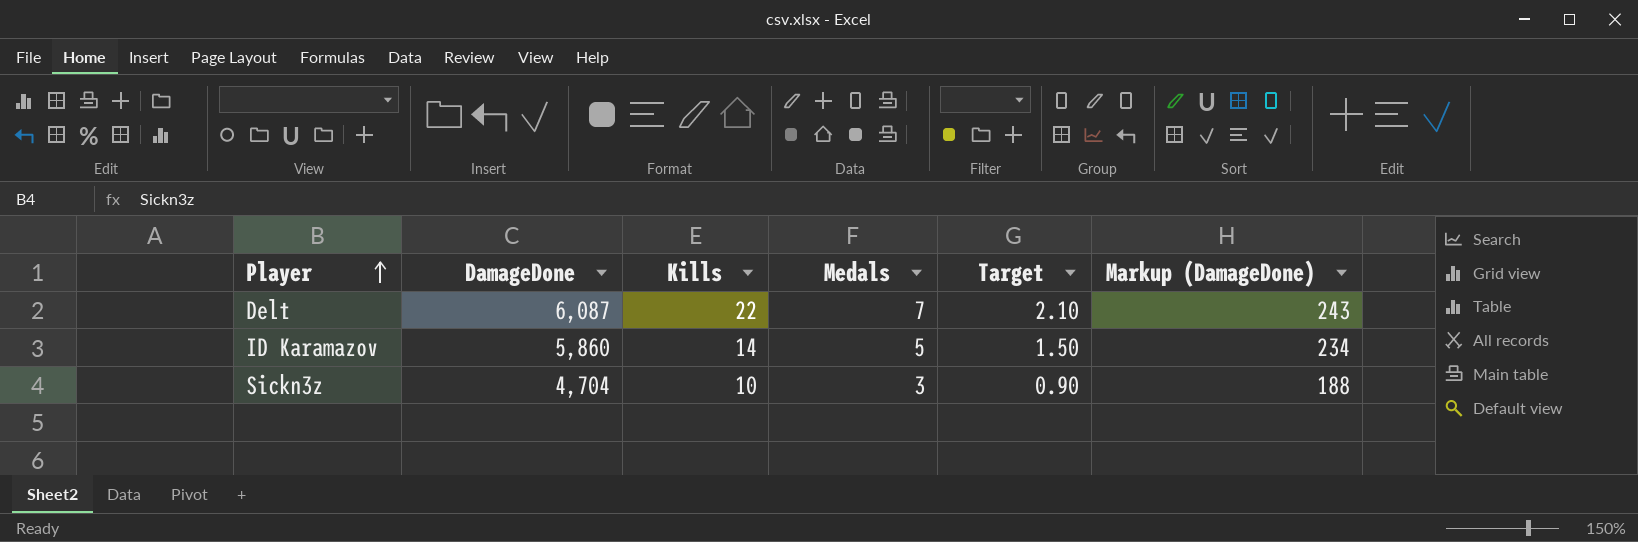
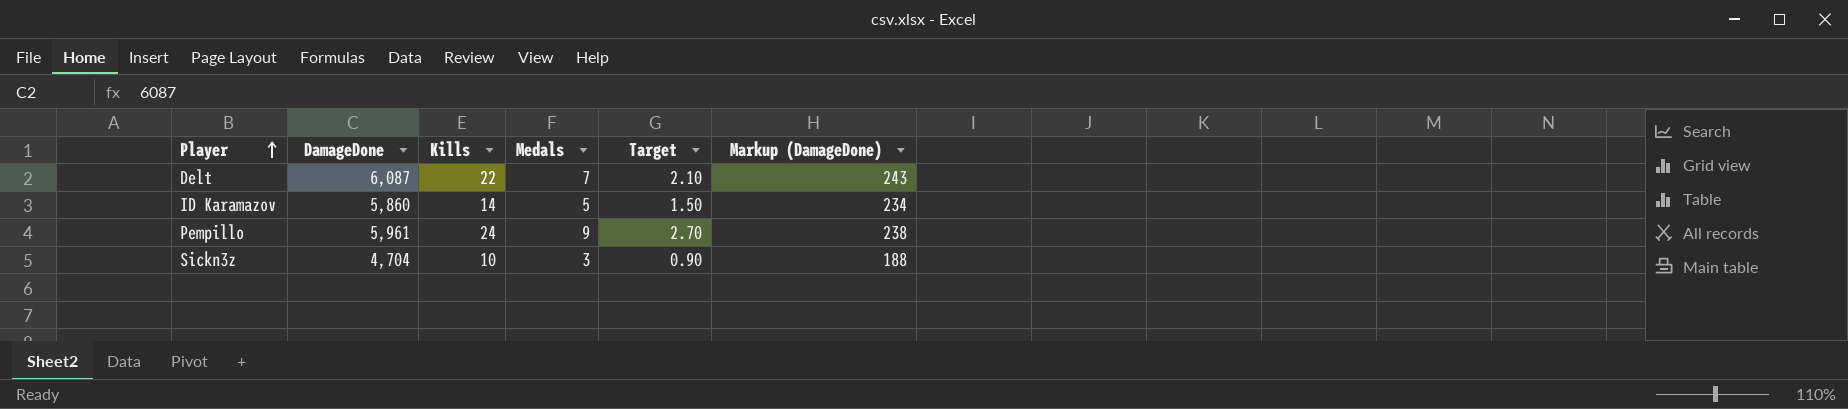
row Pempillo: none -> 5,961 | 24 | 9 | 2.70 | 238

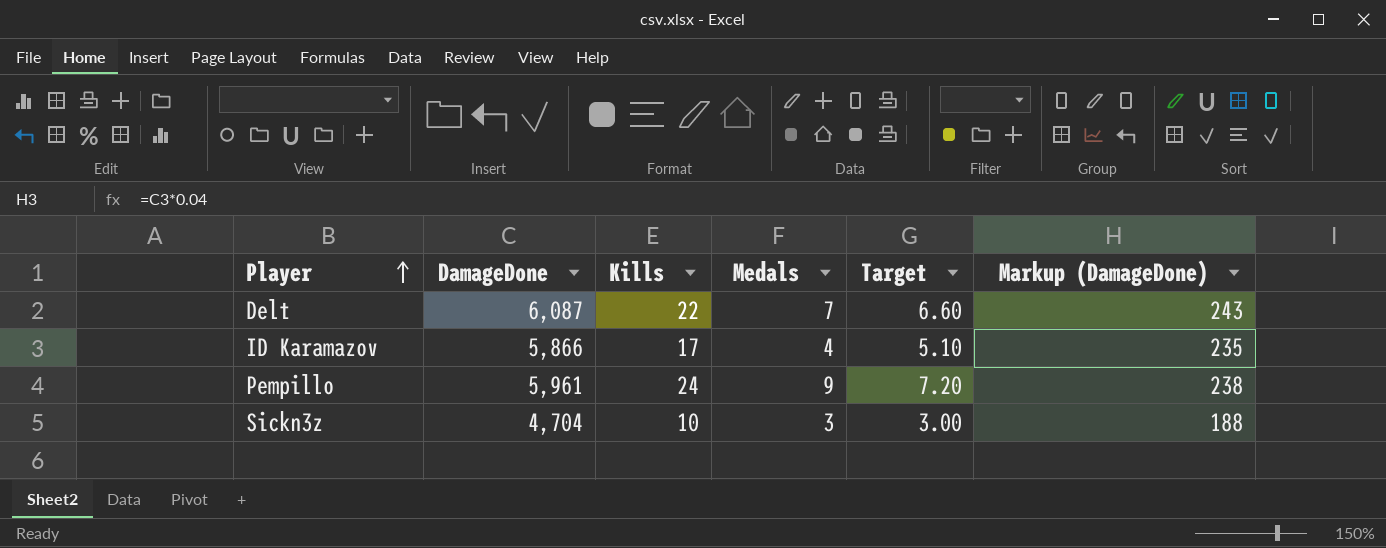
column Target | formula: [Medals] * 0.3 -> [Kills] * 0.3
ID Karamazov | DamageDone: 5,860 -> 5,866
ID Karamazov | Kills: 14 -> 17
ID Karamazov | Medals: 5 -> 4
ID Karamazov | Markup (DamageDone): 234 -> 235

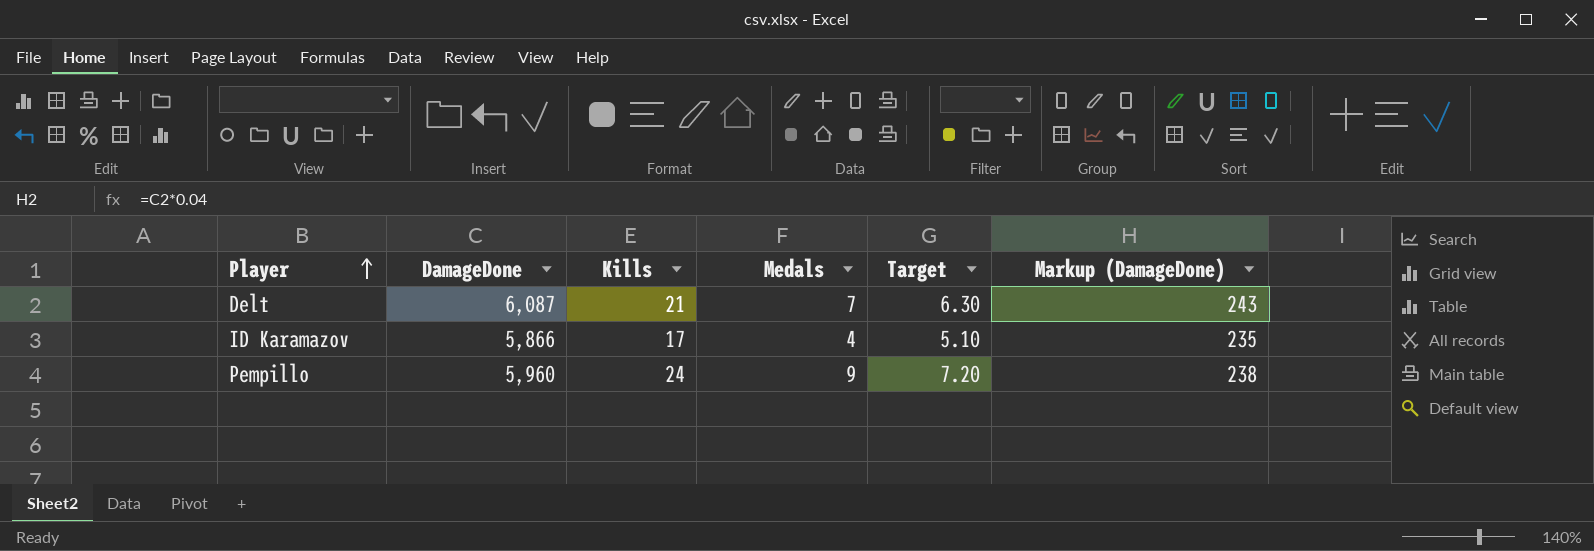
row Sickn3z: 4,704 | 10 | 3 | 3.00 | 188 -> none
Delt | Kills: 22 -> 21
Delt | Target: 6.60 -> 6.30
Pempillo | DamageDone: 5,961 -> 5,960

